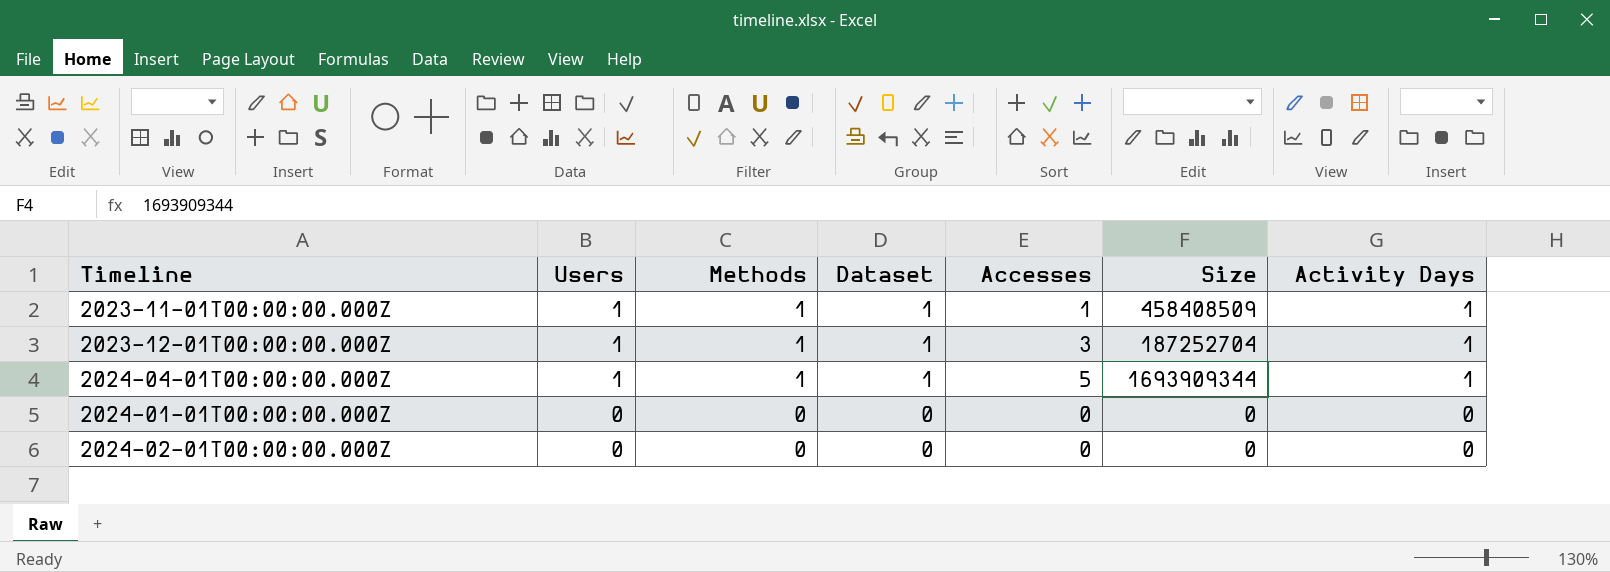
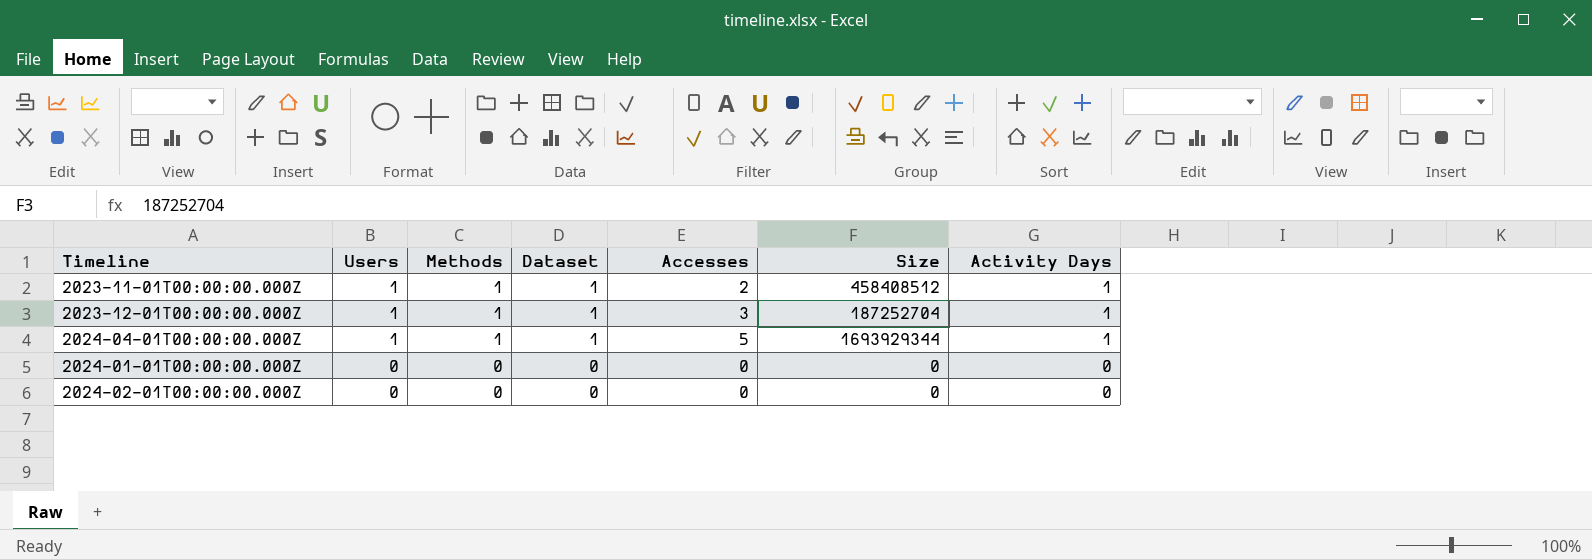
2023-11-01T00:00:00.000Z | Accesses: 1 -> 2
2023-11-01T00:00:00.000Z | Size: 458408509 -> 458408512
2024-04-01T00:00:00.000Z | Size: 1693909344 -> 1693929344

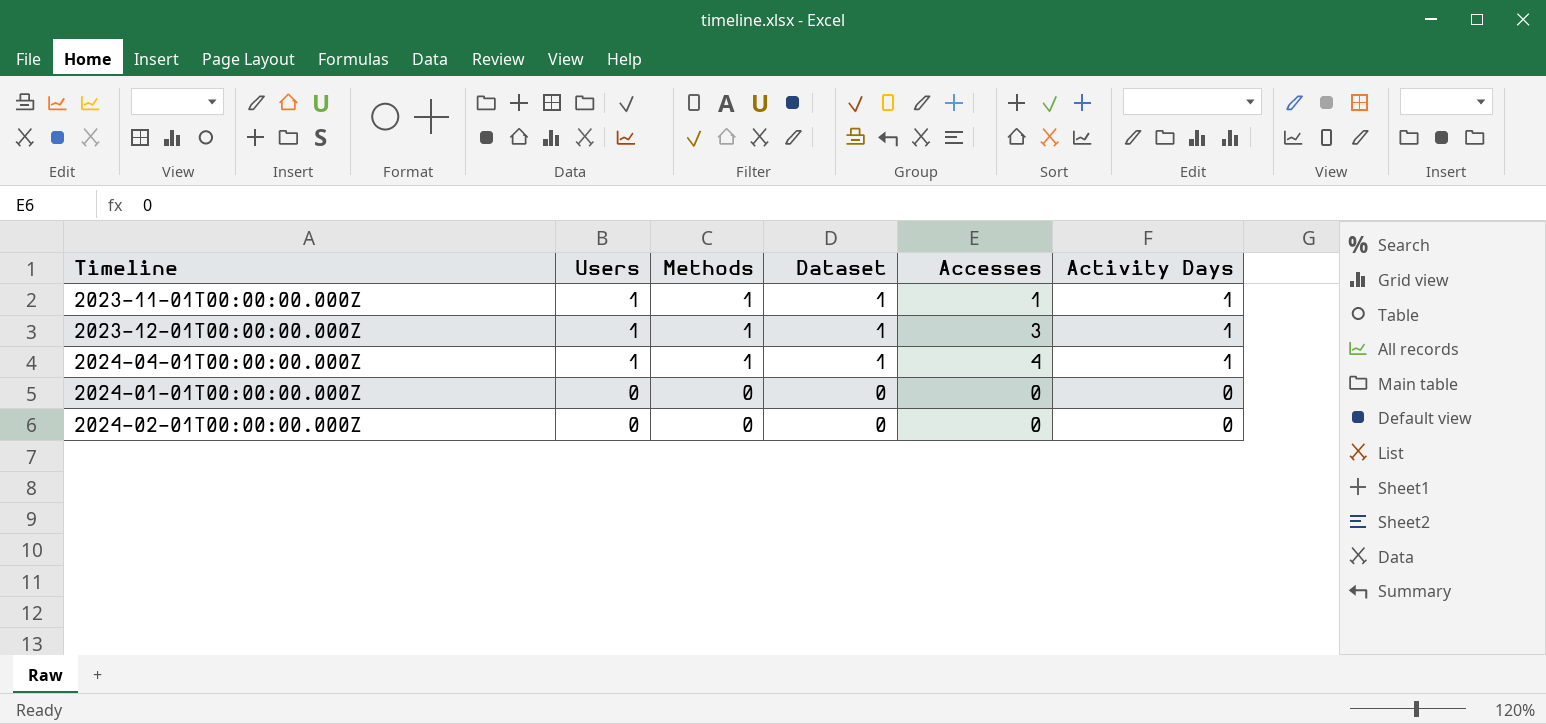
column Size | position: 6 -> none
2023-11-01T00:00:00.000Z | Accesses: 2 -> 1
2024-04-01T00:00:00.000Z | Accesses: 5 -> 4

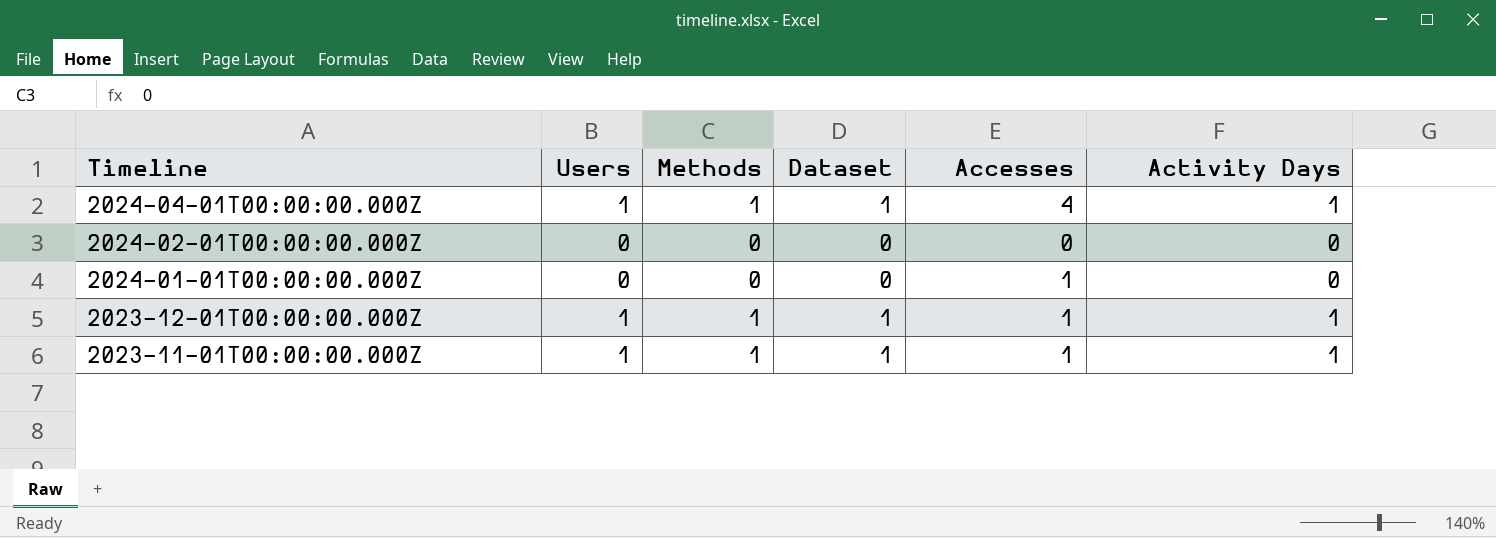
row order: Users descending -> Timeline descending
2024-01-01T00:00:00.000Z | Accesses: 0 -> 1
2023-12-01T00:00:00.000Z | Accesses: 3 -> 1

